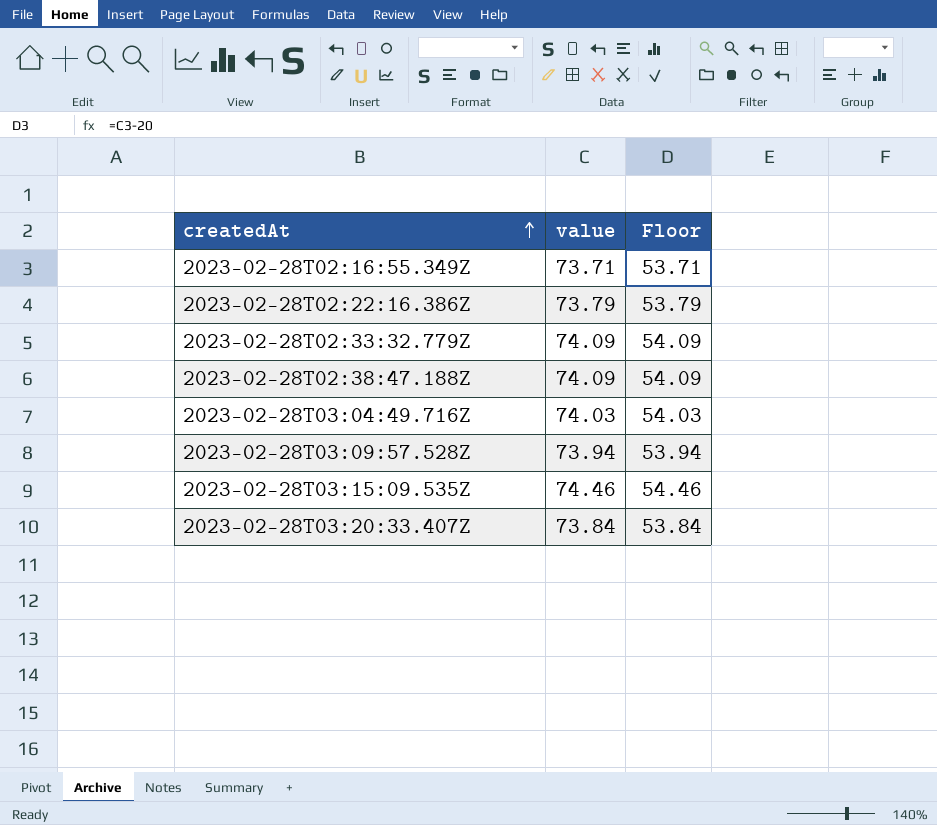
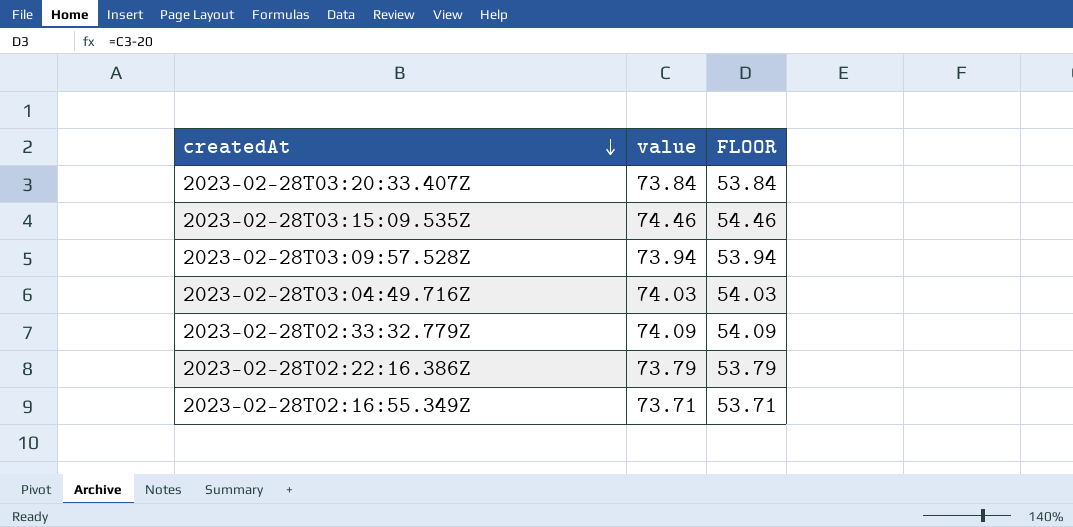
row order: createdAt ascending -> createdAt descending
column name: Floor -> FLOOR
row 2023-02-28T02:38:47.188Z: 74.09 | 54.09 -> none

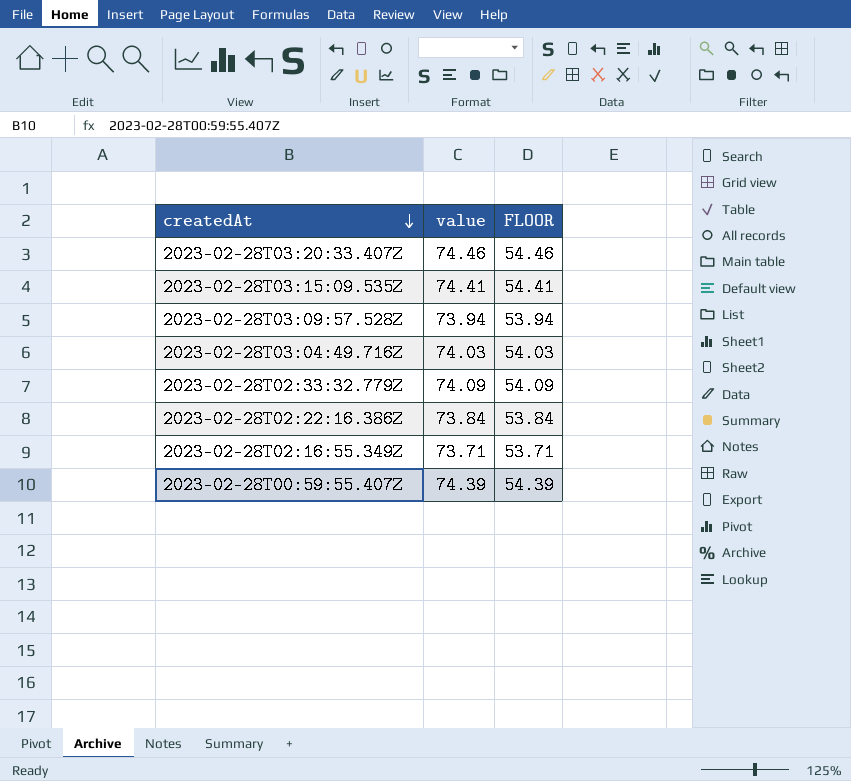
2023-02-28T03:20:33.407Z | value: 73.84 -> 74.46
2023-02-28T03:20:33.407Z | FLOOR: 53.84 -> 54.46
2023-02-28T03:15:09.535Z | value: 74.46 -> 74.41
2023-02-28T03:15:09.535Z | FLOOR: 54.46 -> 54.41
2023-02-28T02:22:16.386Z | value: 73.79 -> 73.84
2023-02-28T02:22:16.386Z | FLOOR: 53.79 -> 53.84
row 2023-02-28T00:59:55.407Z: none -> 74.39 | 54.39

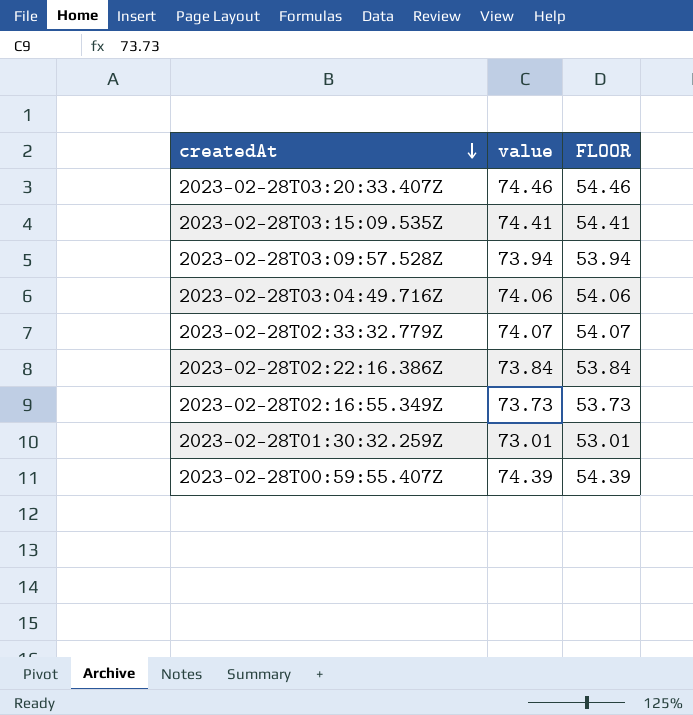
2023-02-28T03:04:49.716Z | value: 74.03 -> 74.06
2023-02-28T03:04:49.716Z | FLOOR: 54.03 -> 54.06
2023-02-28T02:33:32.779Z | value: 74.09 -> 74.07
2023-02-28T02:33:32.779Z | FLOOR: 54.09 -> 54.07
2023-02-28T02:16:55.349Z | value: 73.71 -> 73.73
2023-02-28T02:16:55.349Z | FLOOR: 53.71 -> 53.73
row 2023-02-28T01:30:32.259Z: none -> 73.01 | 53.01

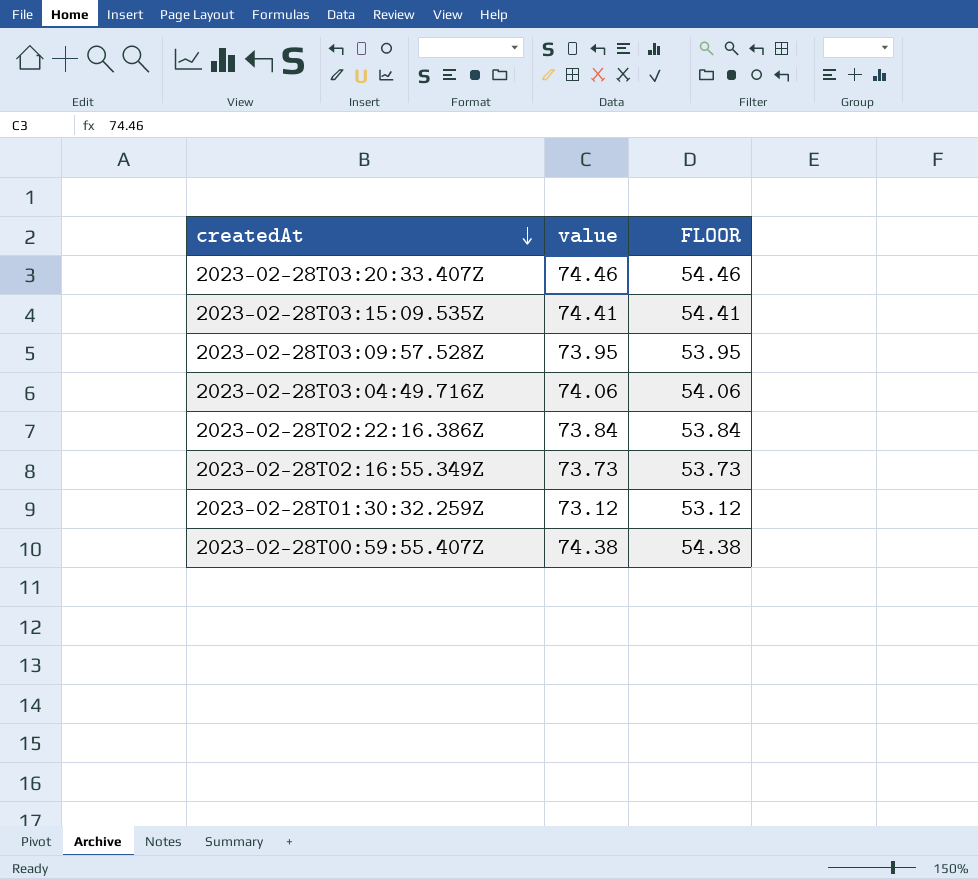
row 2023-02-28T02:33:32.779Z: 74.07 | 54.07 -> none
2023-02-28T03:09:57.528Z | value: 73.94 -> 73.95
2023-02-28T03:09:57.528Z | FLOOR: 53.94 -> 53.95
2023-02-28T01:30:32.259Z | value: 73.01 -> 73.12
2023-02-28T01:30:32.259Z | FLOOR: 53.01 -> 53.12
2023-02-28T00:59:55.407Z | value: 74.39 -> 74.38
2023-02-28T00:59:55.407Z | FLOOR: 54.39 -> 54.38

